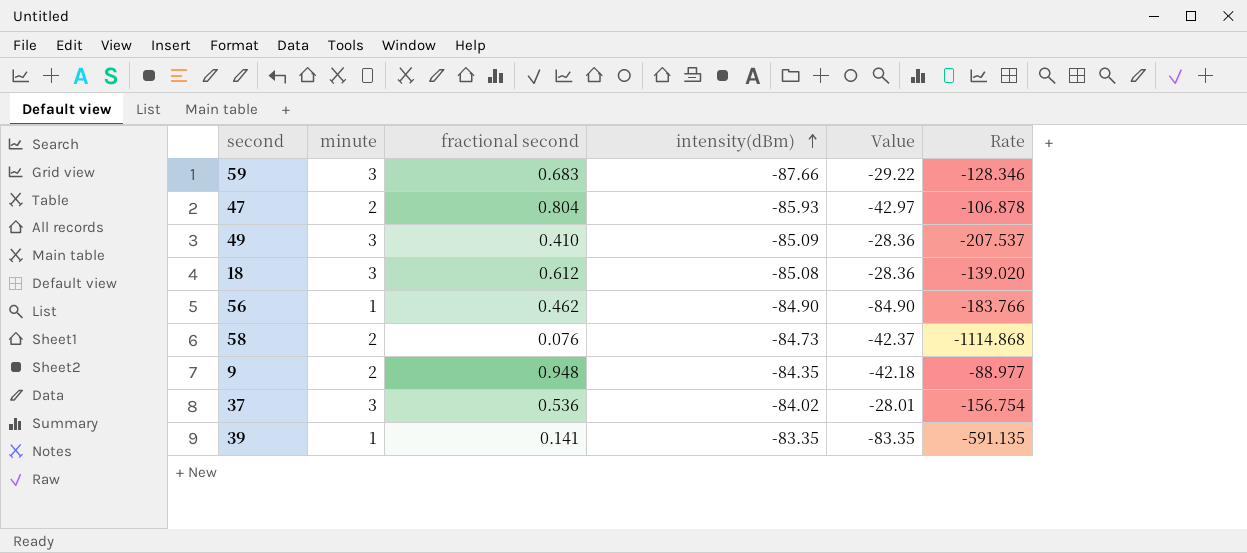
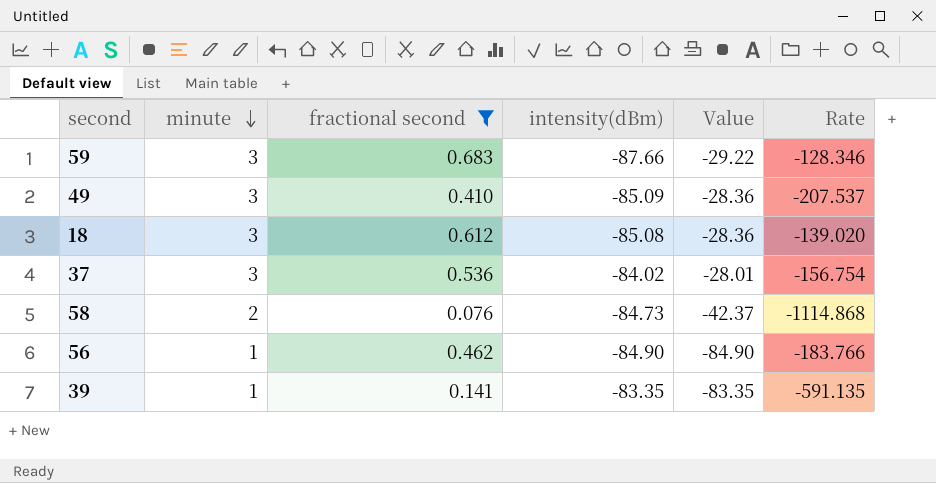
filter: none -> fractional second <= 0.683
row order: intensity(dBm) ascending -> minute descending

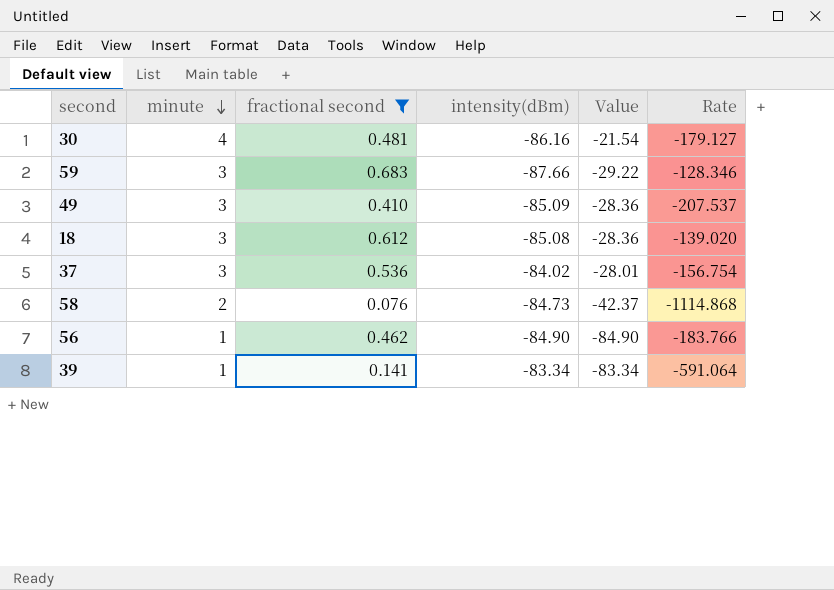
row 30: none -> 4 | 0.481 | -86.16 | -21.54 | -179.127
39 | intensity(dBm): -83.35 -> -83.34
39 | Value: -83.35 -> -83.34
39 | Rate: -591.135 -> -591.064

